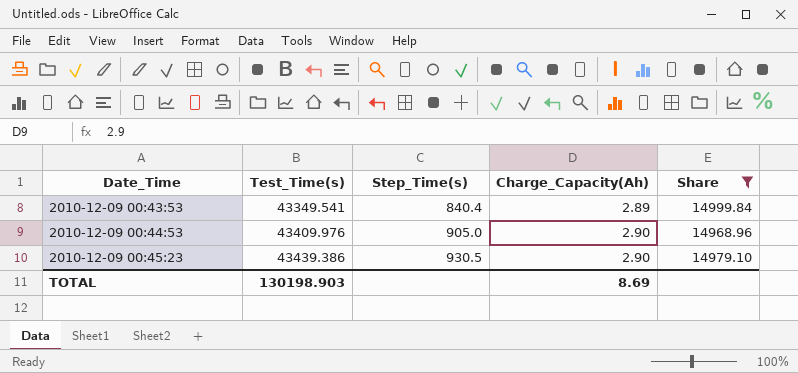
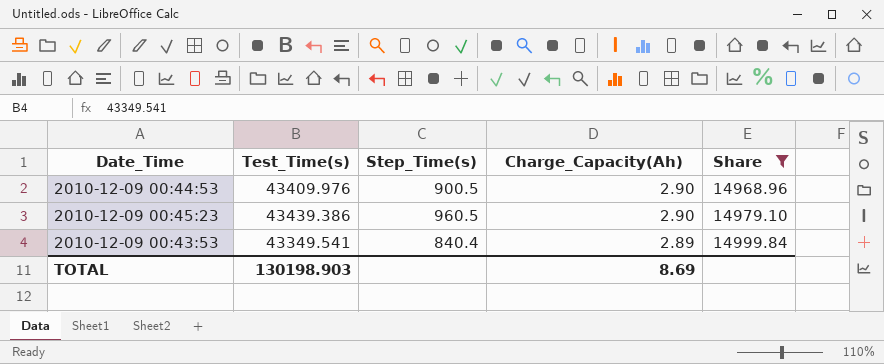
row order: Date_Time ascending -> Charge_Capacity(Ah) descending
2010-12-09 00:44:53 | Step_Time(s): 905.0 -> 900.5
2010-12-09 00:45:23 | Step_Time(s): 930.5 -> 960.5

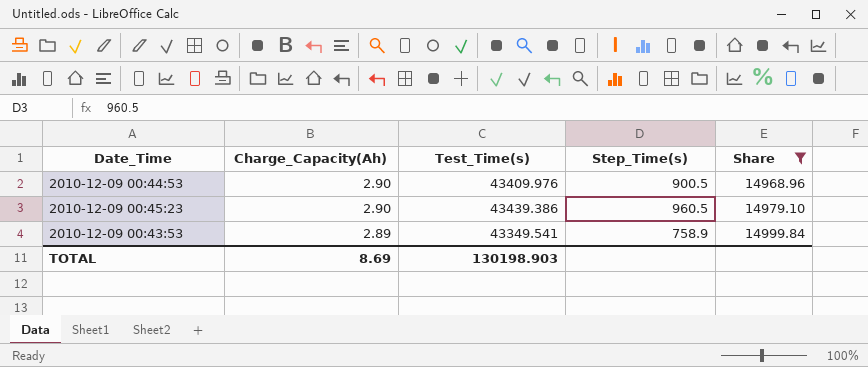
column Charge_Capacity(Ah) | position: 4 -> 2
2010-12-09 00:43:53 | Step_Time(s): 840.4 -> 758.9

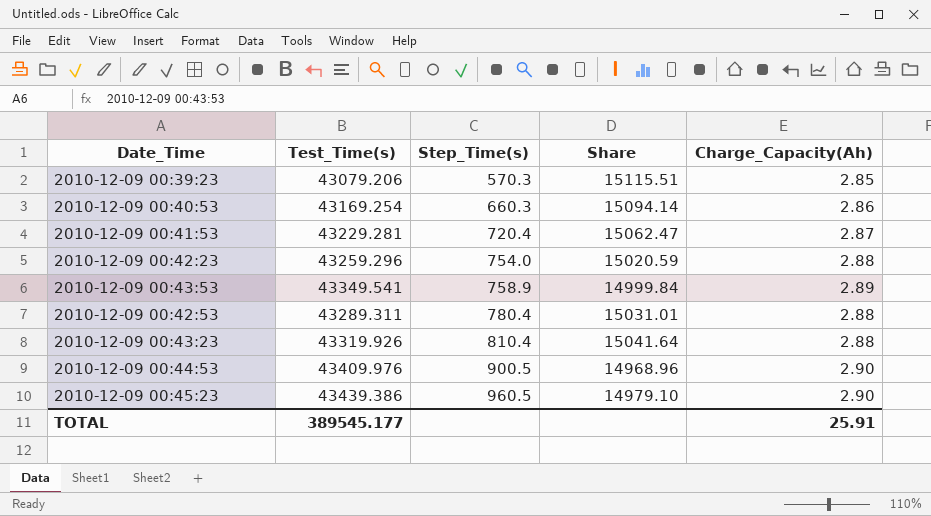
filter: Share <= 14999.84 -> none
row order: Charge_Capacity(Ah) descending -> Step_Time(s) ascending
column Charge_Capacity(Ah) | position: 2 -> 5
TOTAL | Test_Time(s): 130198.903 -> 389545.177
TOTAL | Charge_Capacity(Ah): 8.69 -> 25.91

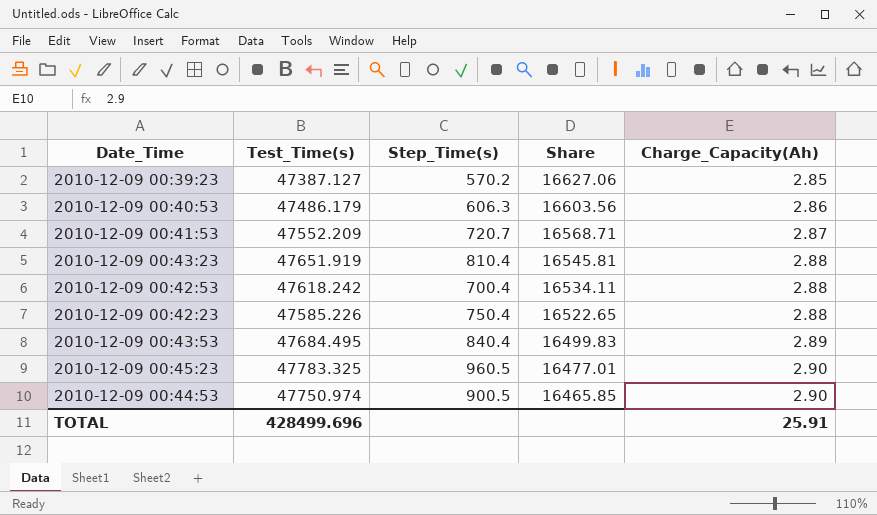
row order: Step_Time(s) ascending -> Share descending
2010-12-09 00:39:23 | Test_Time(s): 43079.206 -> 47387.127
2010-12-09 00:39:23 | Step_Time(s): 570.3 -> 570.2
2010-12-09 00:39:23 | Share: 15115.51 -> 16627.06
2010-12-09 00:40:53 | Test_Time(s): 43169.254 -> 47486.179
2010-12-09 00:40:53 | Step_Time(s): 660.3 -> 606.3
2010-12-09 00:40:53 | Share: 15094.14 -> 16603.56
2010-12-09 00:41:53 | Test_Time(s): 43229.281 -> 47552.209
2010-12-09 00:41:53 | Step_Time(s): 720.4 -> 720.7
2010-12-09 00:41:53 | Share: 15062.47 -> 16568.71
2010-12-09 00:43:23 | Test_Time(s): 43319.926 -> 47651.919
2010-12-09 00:43:23 | Share: 15041.64 -> 16545.81
2010-12-09 00:42:53 | Test_Time(s): 43289.311 -> 47618.242
2010-12-09 00:42:53 | Step_Time(s): 780.4 -> 700.4
2010-12-09 00:42:53 | Share: 15031.01 -> 16534.11
2010-12-09 00:42:23 | Test_Time(s): 43259.296 -> 47585.226
2010-12-09 00:42:23 | Step_Time(s): 754.0 -> 750.4
2010-12-09 00:42:23 | Share: 15020.59 -> 16522.65
2010-12-09 00:43:53 | Test_Time(s): 43349.541 -> 47684.495
2010-12-09 00:43:53 | Step_Time(s): 758.9 -> 840.4
2010-12-09 00:43:53 | Share: 14999.84 -> 16499.83
2010-12-09 00:45:23 | Test_Time(s): 43439.386 -> 47783.325
2010-12-09 00:45:23 | Share: 14979.10 -> 16477.01
2010-12-09 00:44:53 | Test_Time(s): 43409.976 -> 47750.974
2010-12-09 00:44:53 | Share: 14968.96 -> 16465.85
TOTAL | Test_Time(s): 389545.177 -> 428499.696

